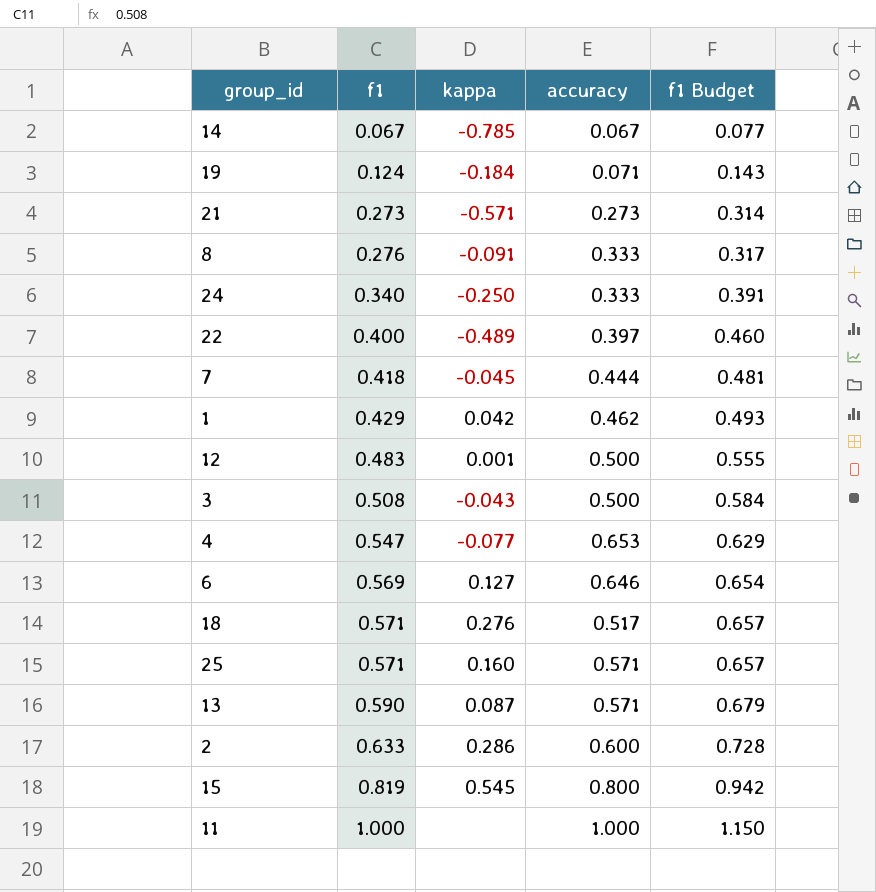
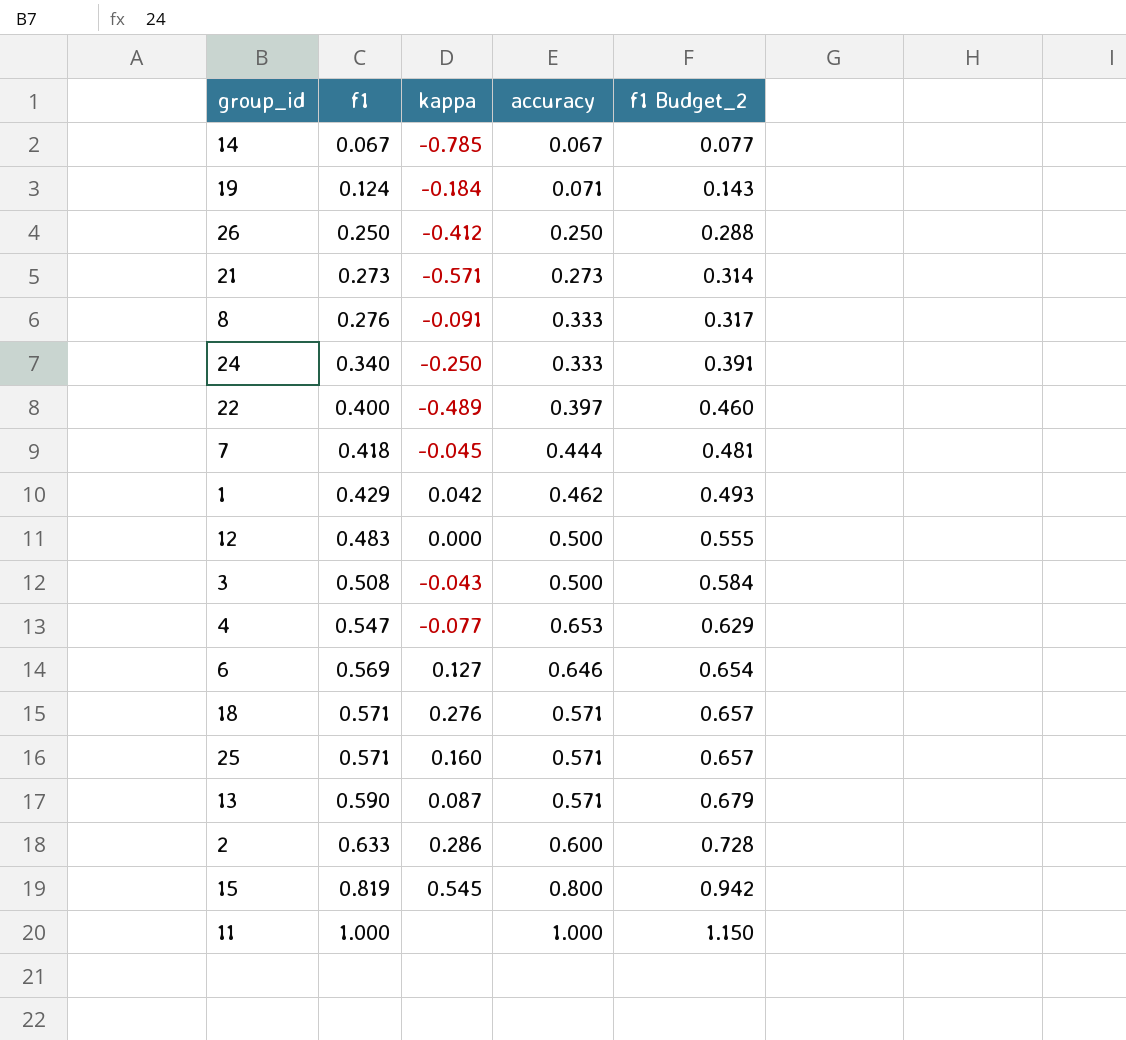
column name: f1 Budget -> f1 Budget_2
row 26: none -> 0.250 | -0.412 | 0.250 | 0.288
12 | kappa: 0.001 -> 0.000
18 | accuracy: 0.517 -> 0.571

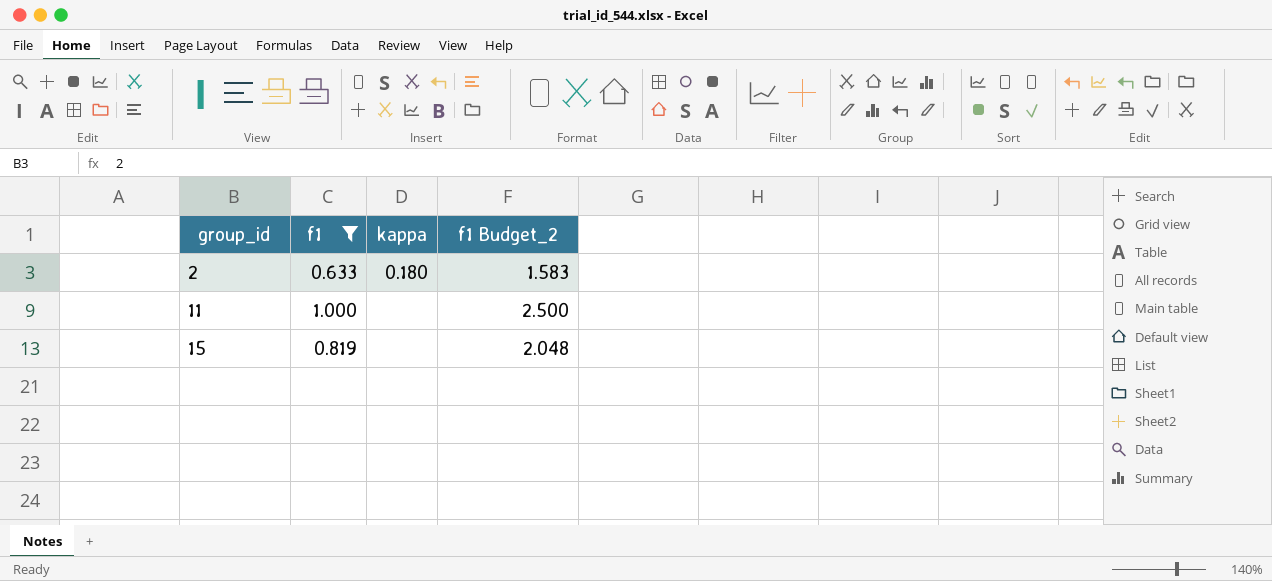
filter: none -> f1 >= 0.633
row order: f1 ascending -> group_id ascending
column accuracy | position: 4 -> none
column f1 Budget_2 | formula: [f1] * 1.15 -> [f1] * 2.5
2 | kappa: 0.286 -> 0.180
15 | kappa: 0.545 -> none

